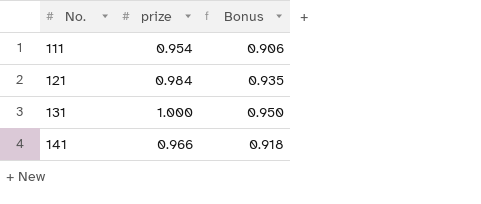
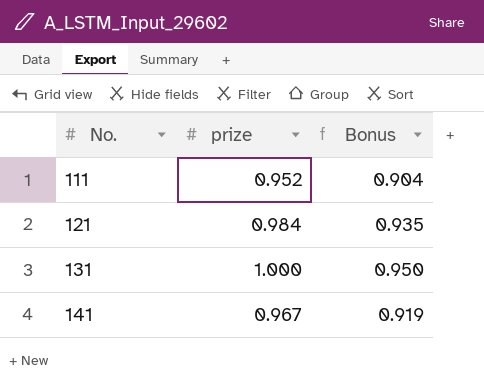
111 | prize: 0.954 -> 0.952
111 | Bonus: 0.906 -> 0.904
141 | prize: 0.966 -> 0.967
141 | Bonus: 0.918 -> 0.919

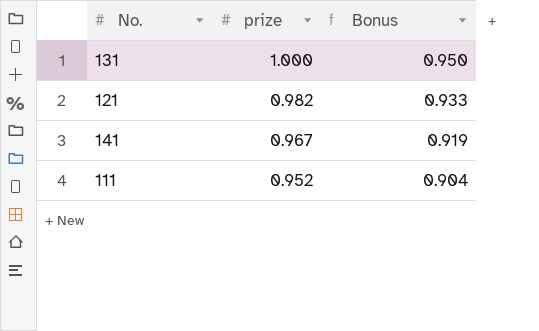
row order: No. ascending -> prize descending
121 | prize: 0.984 -> 0.982
121 | Bonus: 0.935 -> 0.933

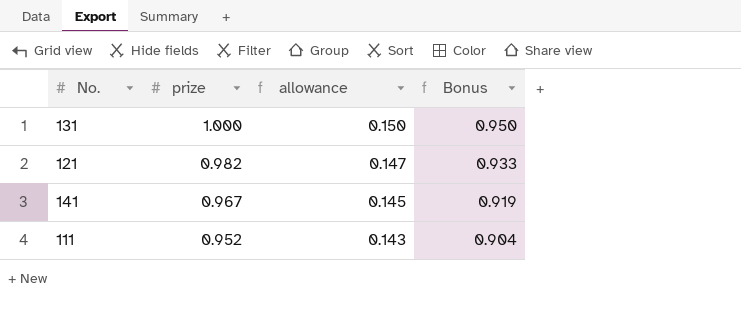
column allowance | formula: none -> [prize] * 0.15

